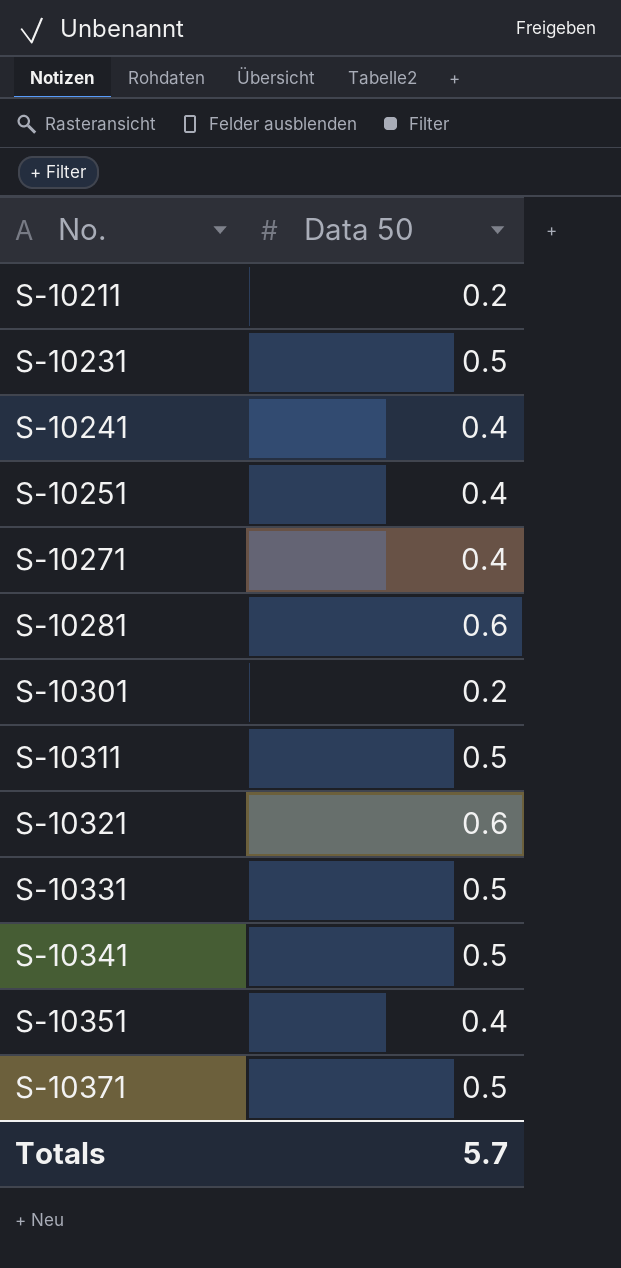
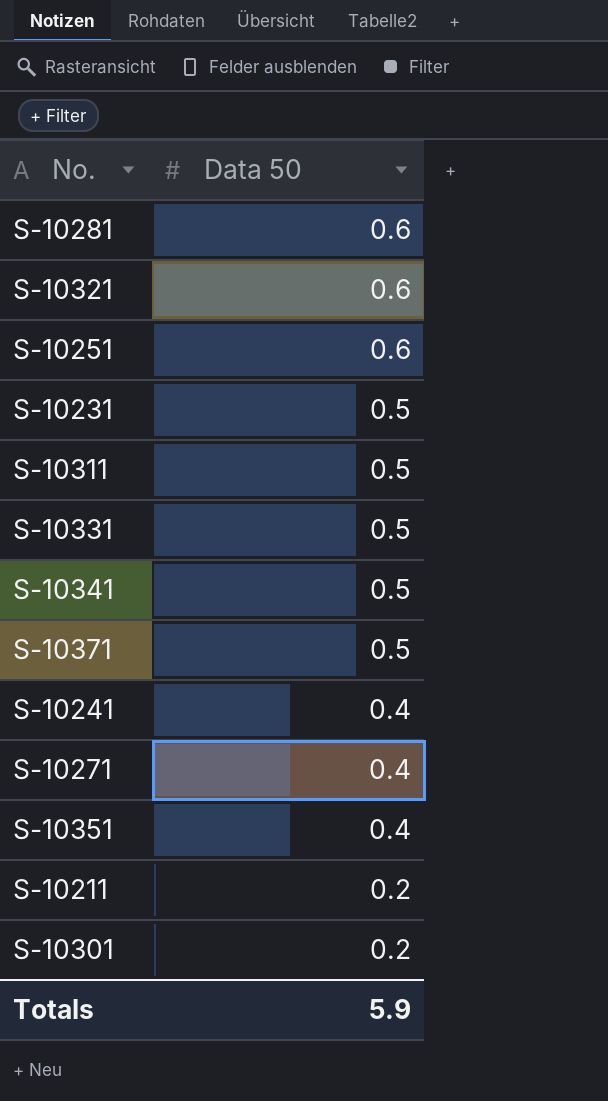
row order: No. ascending -> Data 50 descending
S-10251 | Data 50: 0.4 -> 0.6
Totals | Data 50: 5.7 -> 5.9

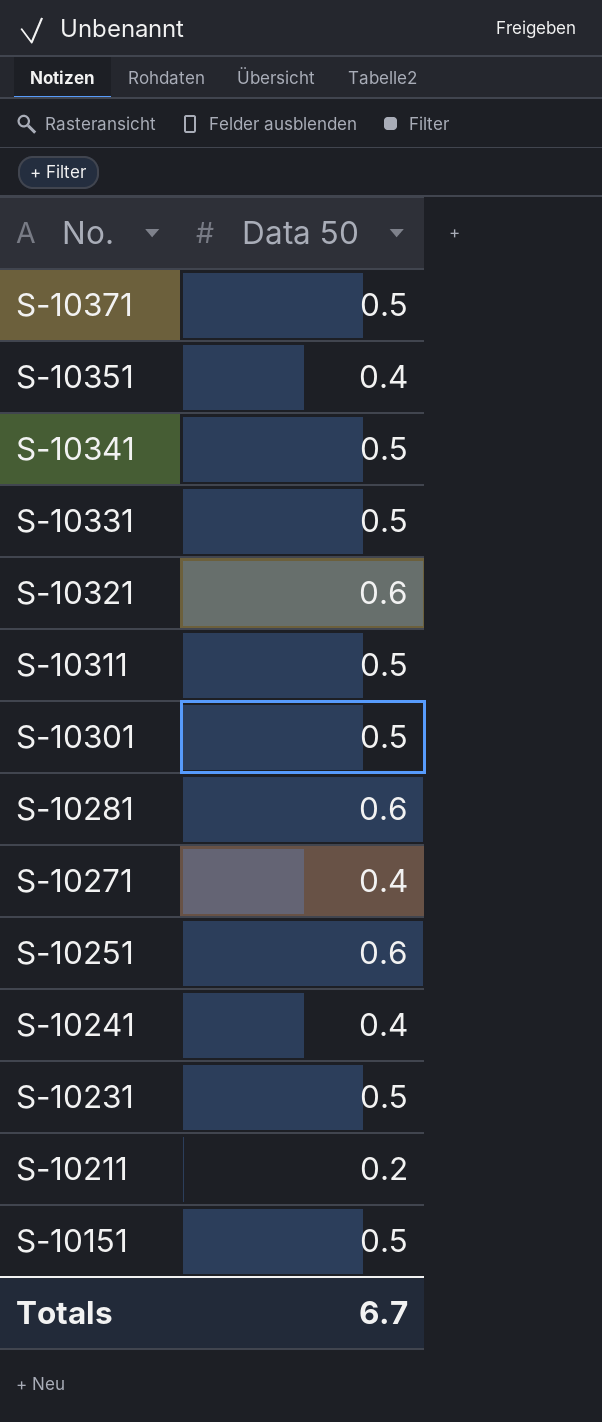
row order: Data 50 descending -> No. descending
S-10301 | Data 50: 0.2 -> 0.5
row S-10151: none -> 0.5
Totals | Data 50: 5.9 -> 6.7

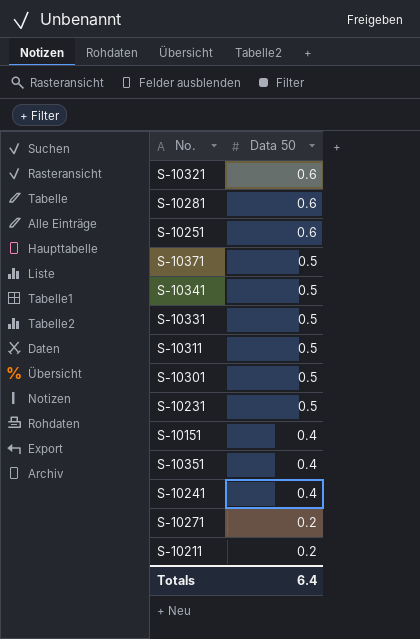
row order: No. descending -> Data 50 descending
S-10151 | Data 50: 0.5 -> 0.4
S-10271 | Data 50: 0.4 -> 0.2
Totals | Data 50: 6.7 -> 6.4

